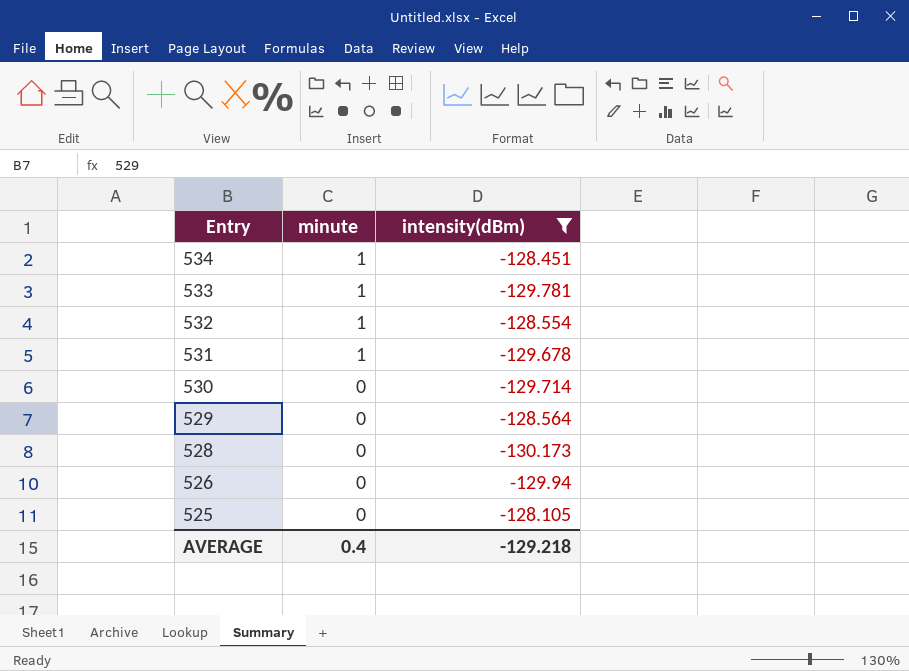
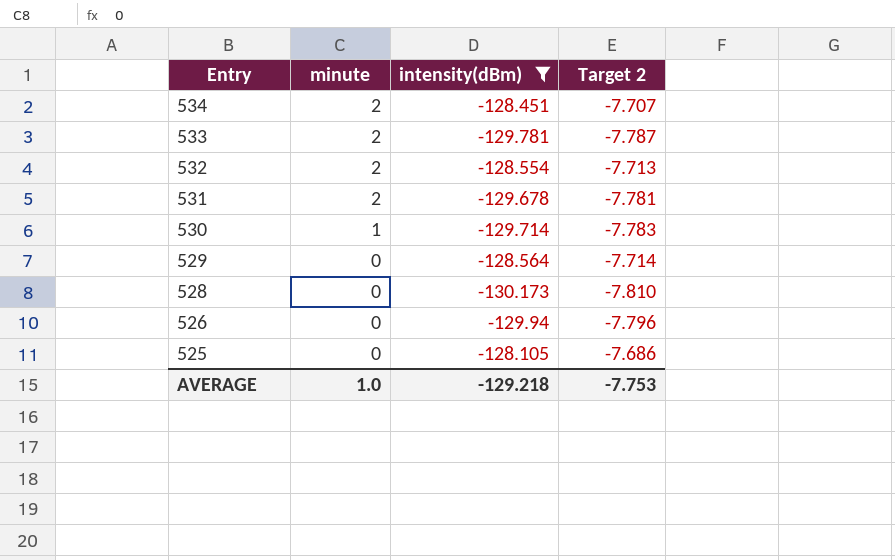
column Target 2 | formula: none -> [intensity(dBm)] * 0.06
534 | minute: 1 -> 2
533 | minute: 1 -> 2
532 | minute: 1 -> 2
531 | minute: 1 -> 2
530 | minute: 0 -> 1
AVERAGE | minute: 0.4 -> 1.0

